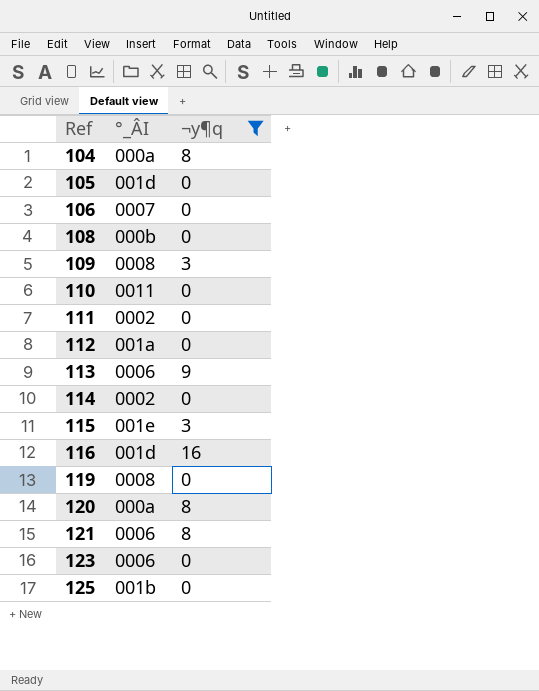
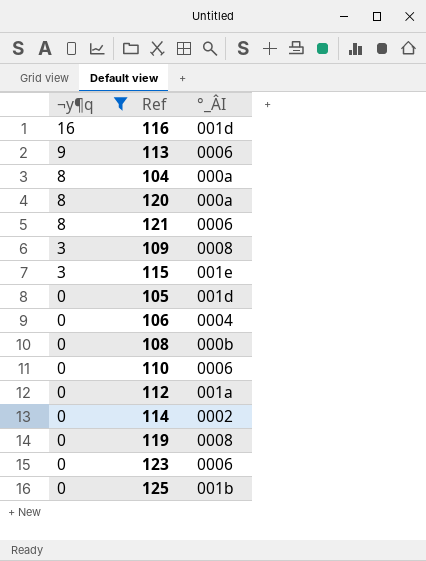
row order: Ref ascending -> ¬y¶q descending
column ¬y¶q | position: 3 -> 1
row 111: 0002 | 0 -> none
106 | °_ÂI: 0007 -> 0004
110 | °_ÂI: 0011 -> 0006

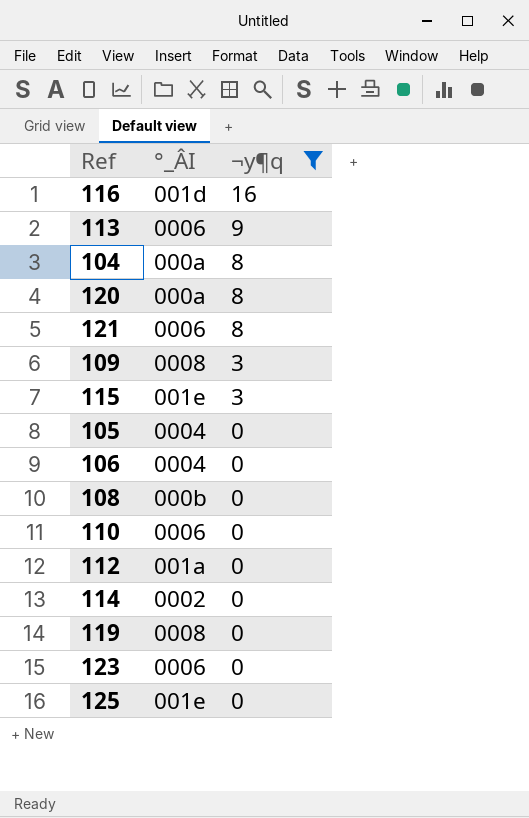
column ¬y¶q | position: 1 -> 3
105 | °_ÂI: 001d -> 0004
125 | °_ÂI: 001b -> 001e

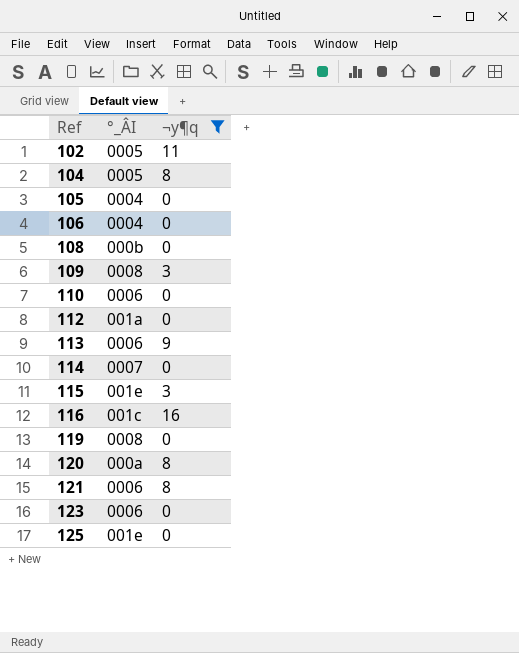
row order: ¬y¶q descending -> Ref ascending
row 102: none -> 0005 | 11
104 | °_ÂI: 000a -> 0005
114 | °_ÂI: 0002 -> 0007
116 | °_ÂI: 001d -> 001c

